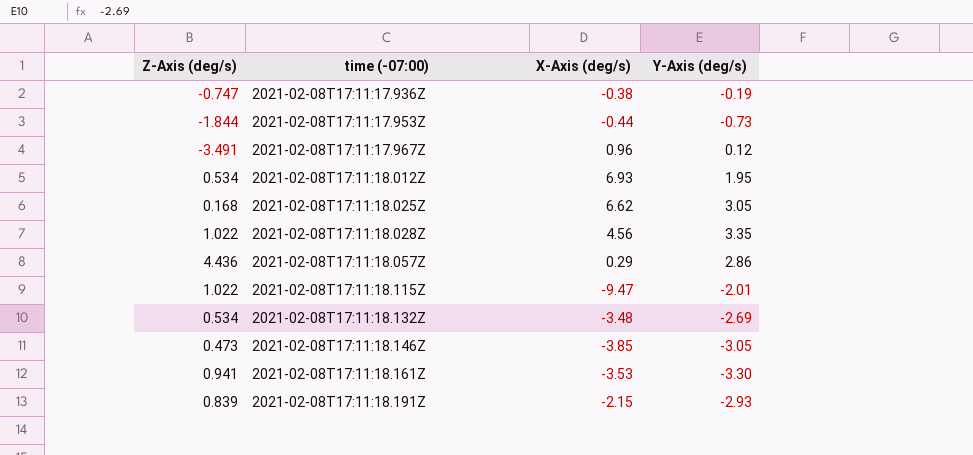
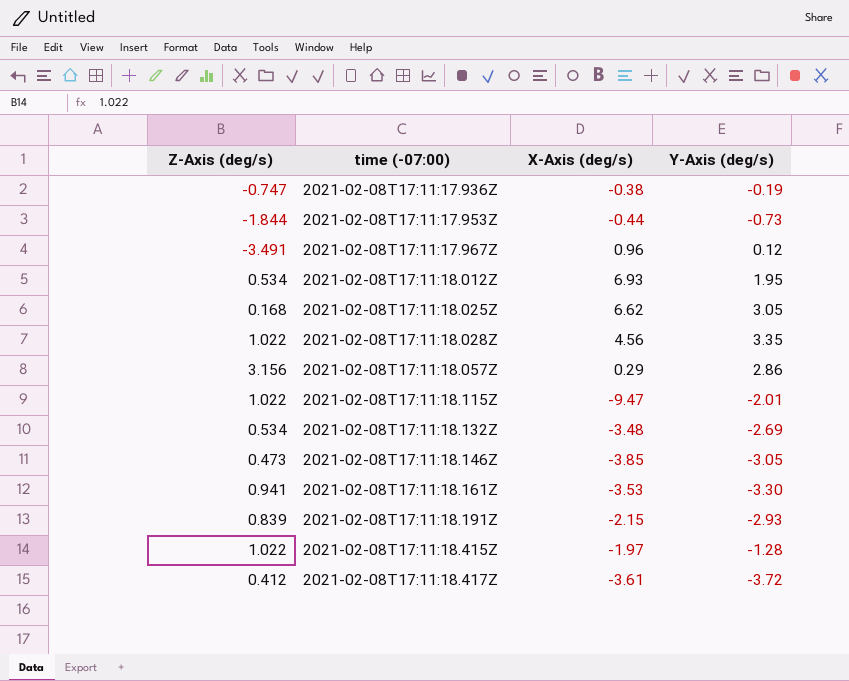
2021-02-08T17:11:18.057Z | Z-Axis (deg/s): 4.436 -> 3.156
row 2021-02-08T17:11:18.415Z: none -> 1.022 | -1.97 | -1.28
row 2021-02-08T17:11:18.417Z: none -> 0.412 | -3.61 | -3.72

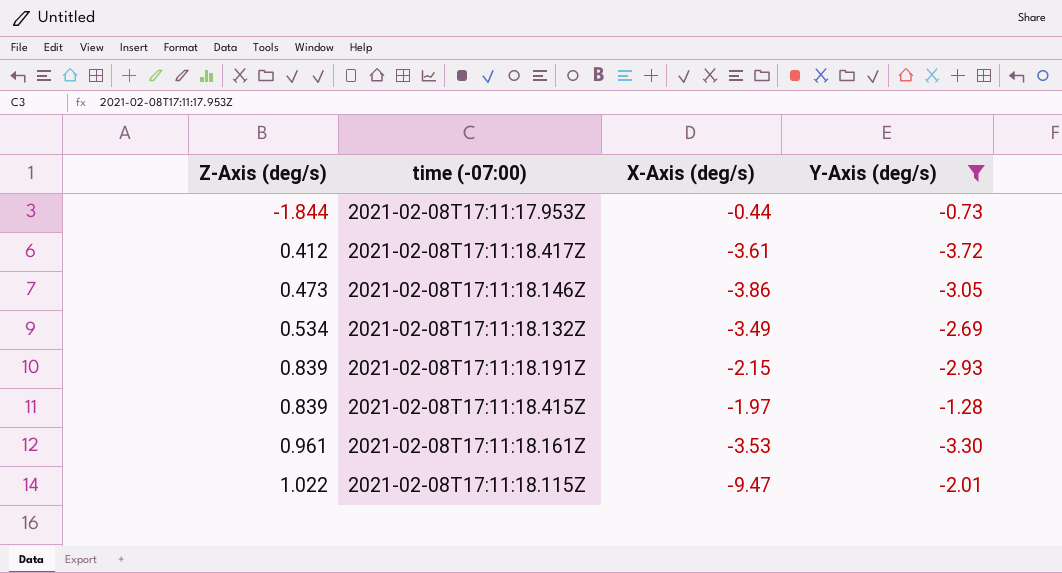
filter: none -> Y-Axis (deg/s) <= -0.73
row order: time (-07:00) ascending -> Z-Axis (deg/s) ascending
2021-02-08T17:11:18.146Z | X-Axis (deg/s): -3.85 -> -3.86
2021-02-08T17:11:18.132Z | X-Axis (deg/s): -3.48 -> -3.49
2021-02-08T17:11:18.415Z | Z-Axis (deg/s): 1.022 -> 0.839
2021-02-08T17:11:18.161Z | Z-Axis (deg/s): 0.941 -> 0.961

